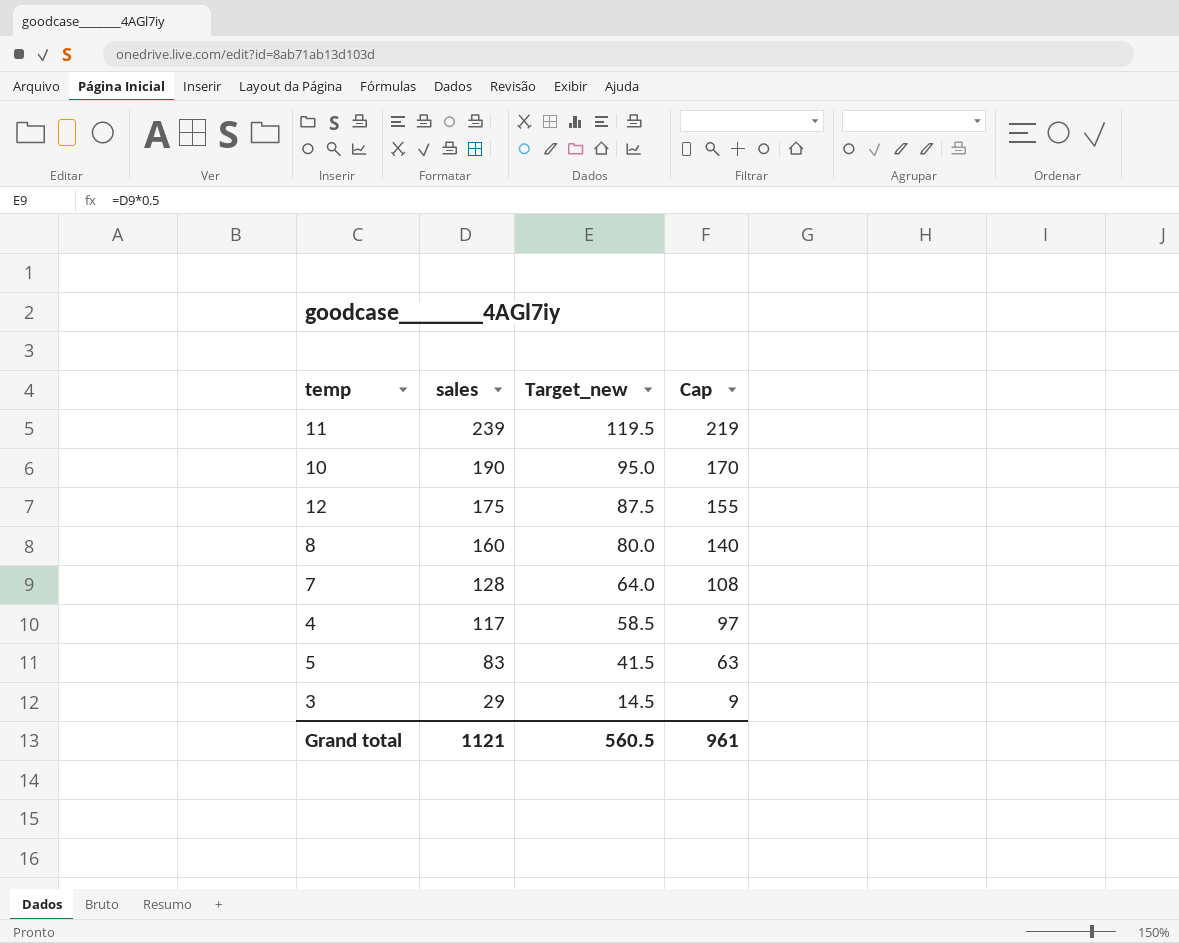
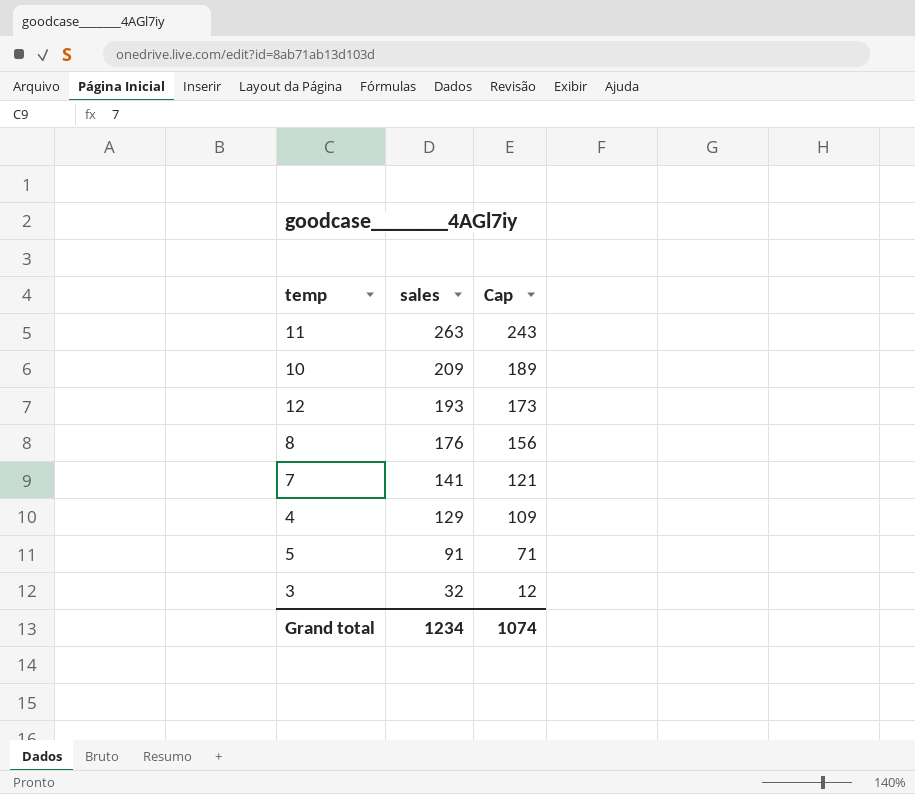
column Target_new | formula: [sales] * 0.5 -> none
11 | sales: 239 -> 263
11 | Cap: 219 -> 243
10 | sales: 190 -> 209
10 | Cap: 170 -> 189
12 | sales: 175 -> 193
12 | Cap: 155 -> 173
8 | sales: 160 -> 176
8 | Cap: 140 -> 156
7 | sales: 128 -> 141
7 | Cap: 108 -> 121
4 | sales: 117 -> 129
4 | Cap: 97 -> 109
5 | sales: 83 -> 91
5 | Cap: 63 -> 71
3 | sales: 29 -> 32
3 | Cap: 9 -> 12
Grand total | sales: 1121 -> 1234
Grand total | Cap: 961 -> 1074

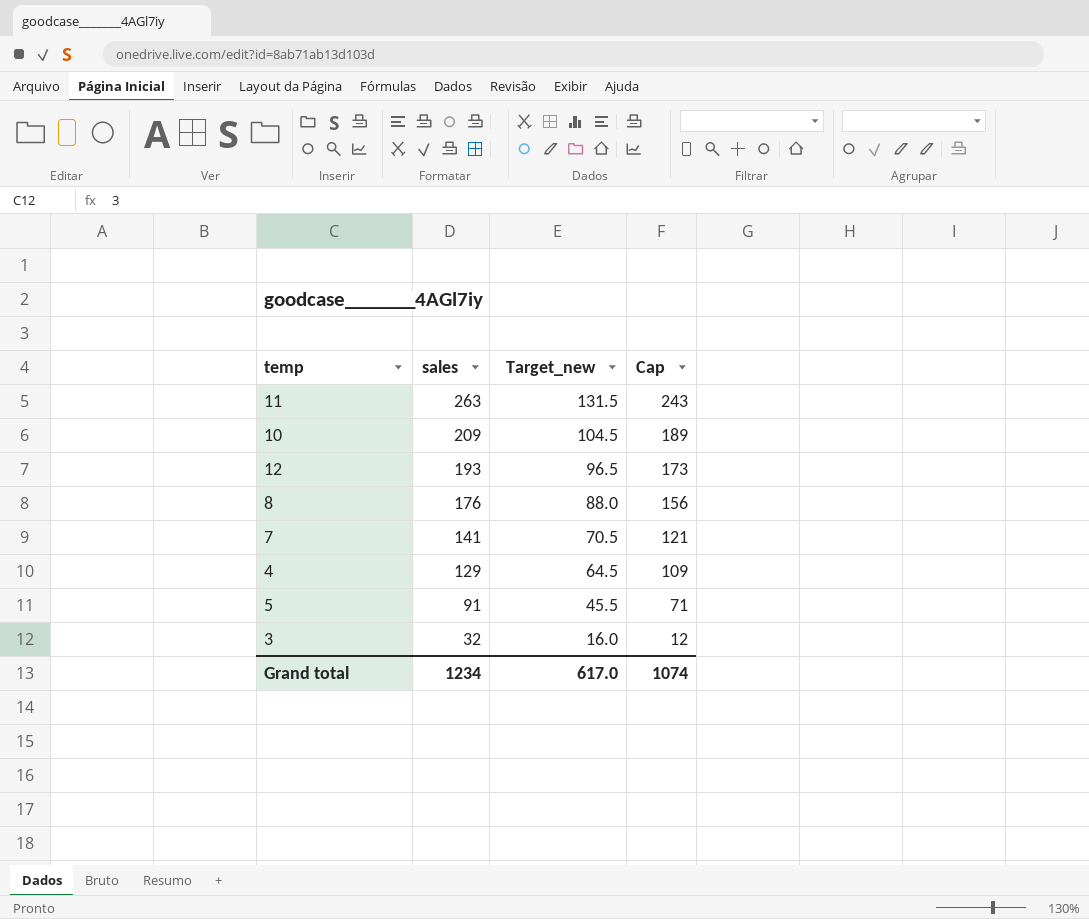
column Target_new | formula: none -> [sales] * 0.5

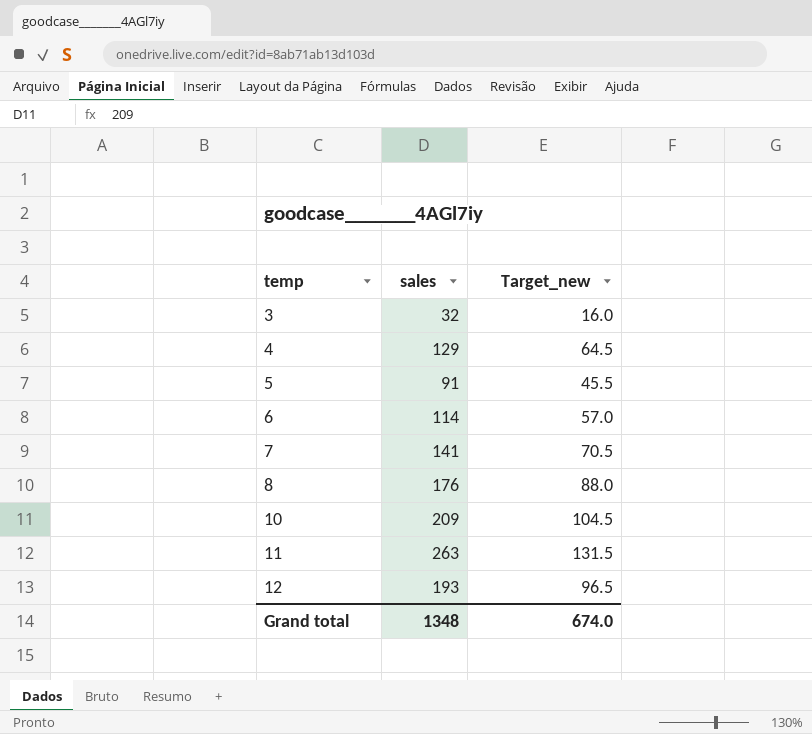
row order: sales descending -> temp ascending
column Cap | formula: [sales] - 20 -> none
row 6: none -> 114 | 57.0
Grand total | sales: 1234 -> 1348
Grand total | Target_new: 617.0 -> 674.0

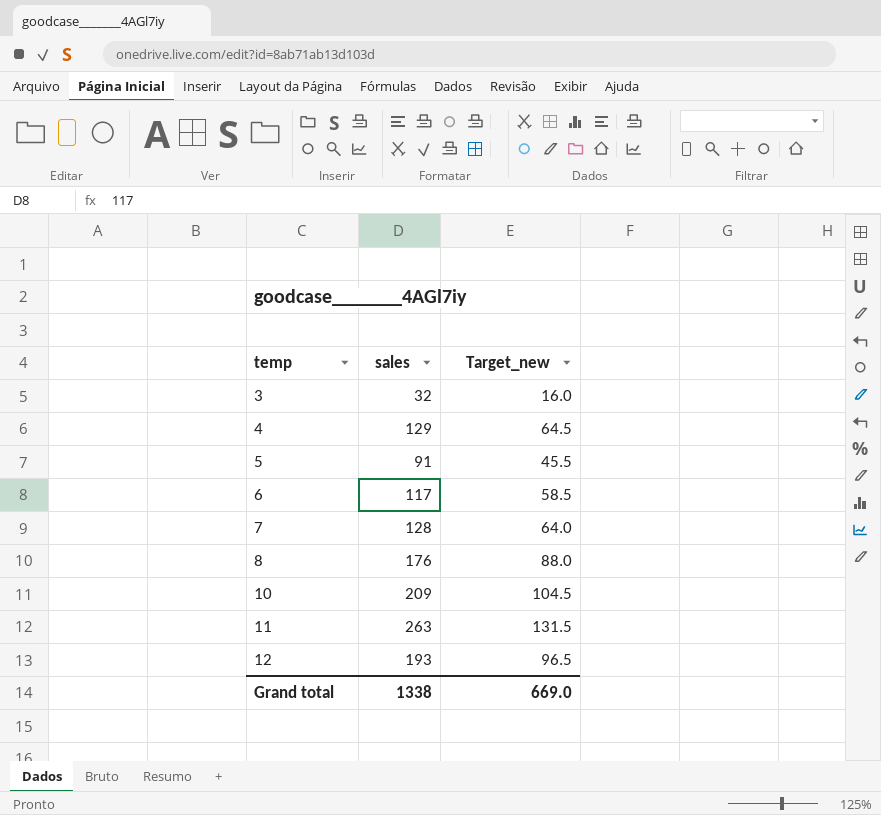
6 | sales: 114 -> 117
6 | Target_new: 57.0 -> 58.5
7 | sales: 141 -> 128
7 | Target_new: 70.5 -> 64.0
Grand total | sales: 1348 -> 1338
Grand total | Target_new: 674.0 -> 669.0

